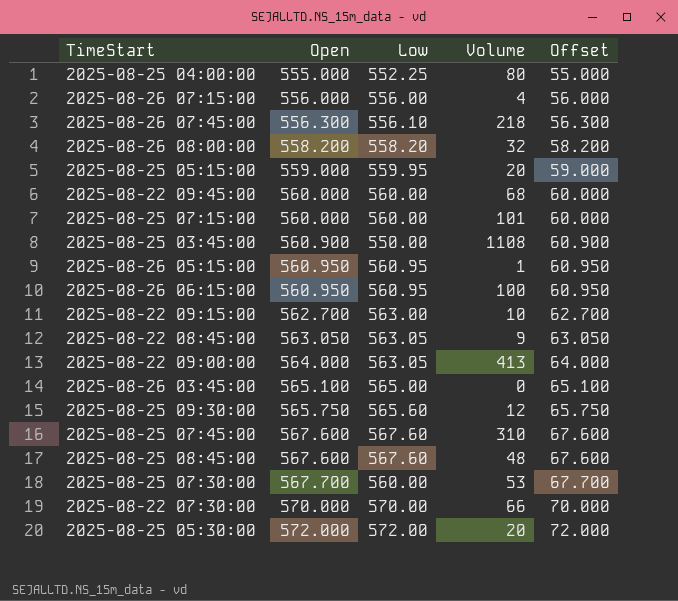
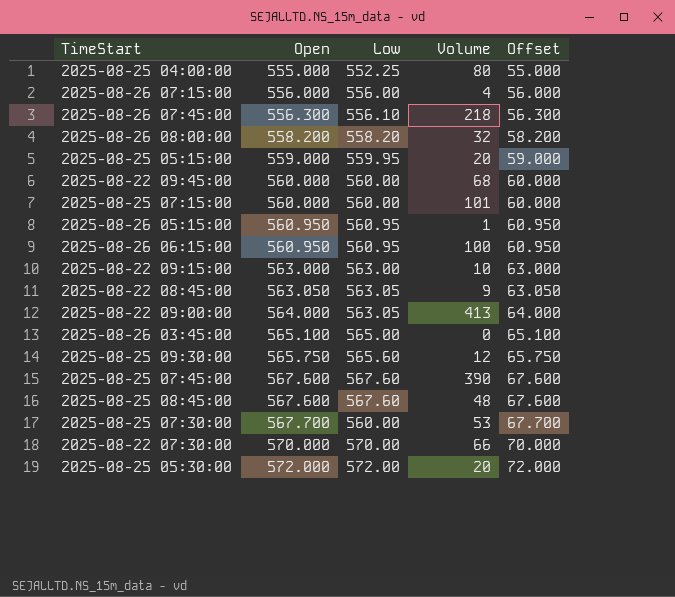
row 2025-08-25 03:45:00: 560.900 | 550.00 | 1108 | 60.900 -> none
2025-08-22 09:15:00 | Open: 562.700 -> 563.000
2025-08-22 09:15:00 | Offset: 62.700 -> 63.000
2025-08-25 07:45:00 | Volume: 310 -> 390

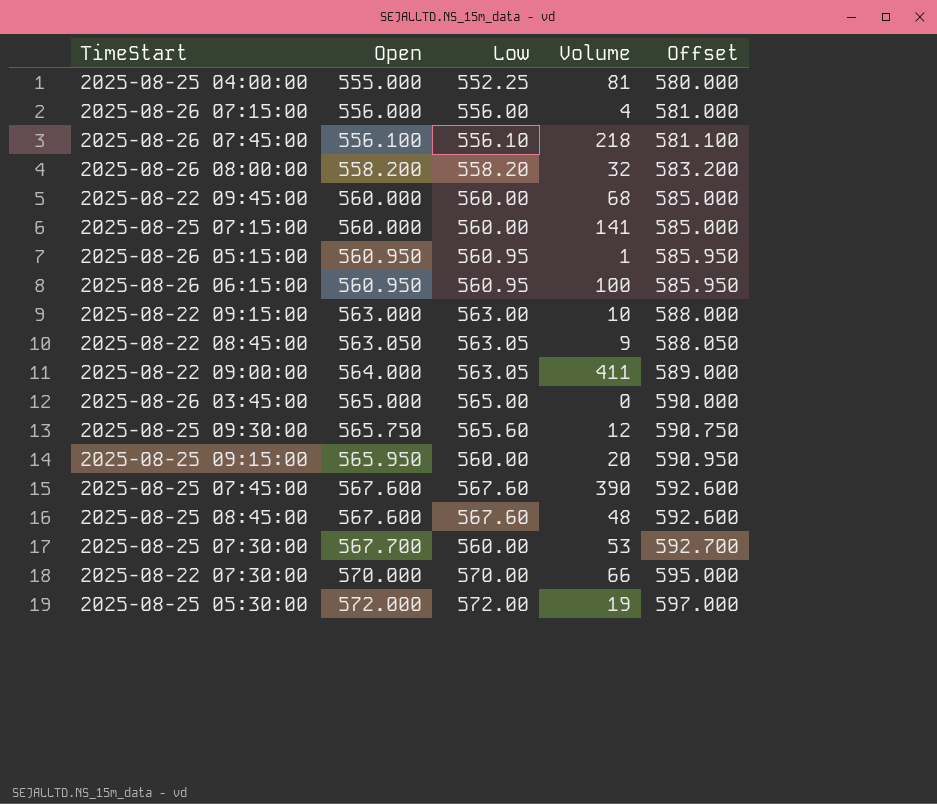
column Offset | formula: [Open] - 500 -> [Open] + 25
row 2025-08-25 05:15:00: 559.000 | 559.95 | 20 | 59.000 -> none
2025-08-25 04:00:00 | Volume: 80 -> 81
2025-08-26 07:45:00 | Open: 556.300 -> 556.100
2025-08-25 07:15:00 | Volume: 101 -> 141
2025-08-22 09:00:00 | Volume: 413 -> 411
2025-08-26 03:45:00 | Open: 565.100 -> 565.000
row 2025-08-25 09:15:00: none -> 565.950 | 560.00 | 20 | 590.950
2025-08-25 05:30:00 | Volume: 20 -> 19

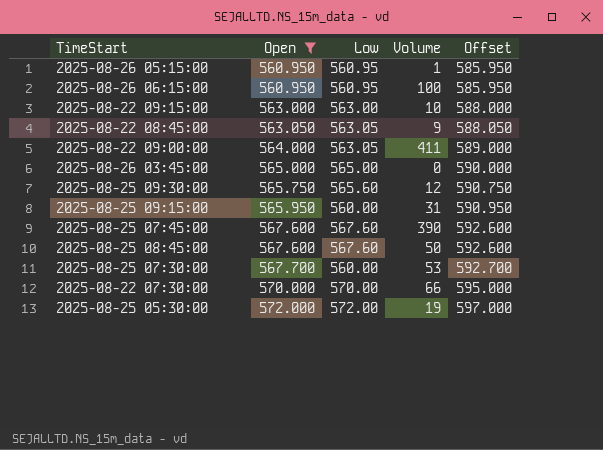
filter: none -> Open >= 560.950
2025-08-25 09:15:00 | Volume: 20 -> 31
2025-08-25 08:45:00 | Volume: 48 -> 50

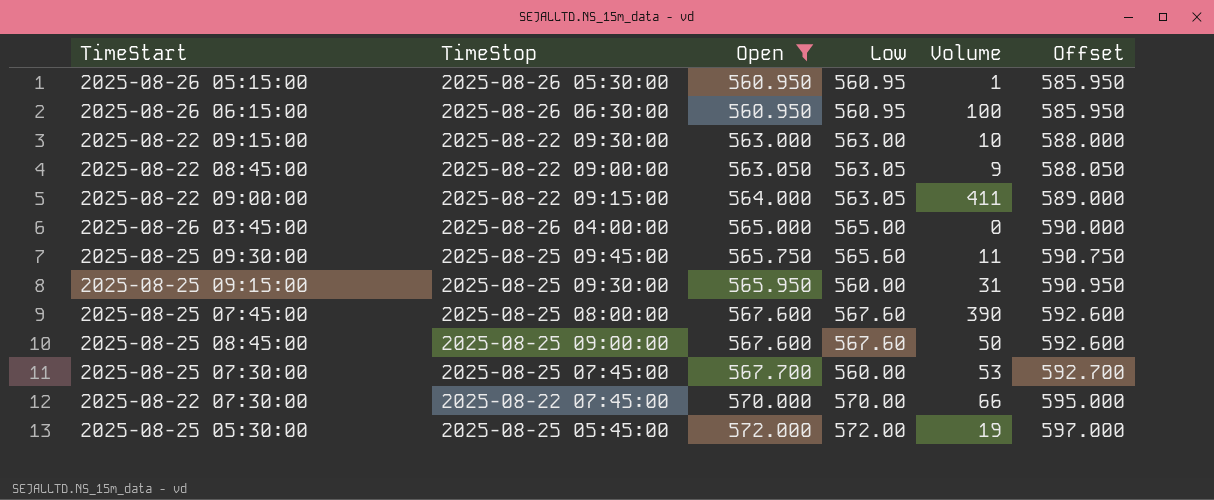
column TimeStop | position: none -> 2
2025-08-25 09:30:00 | Volume: 12 -> 11

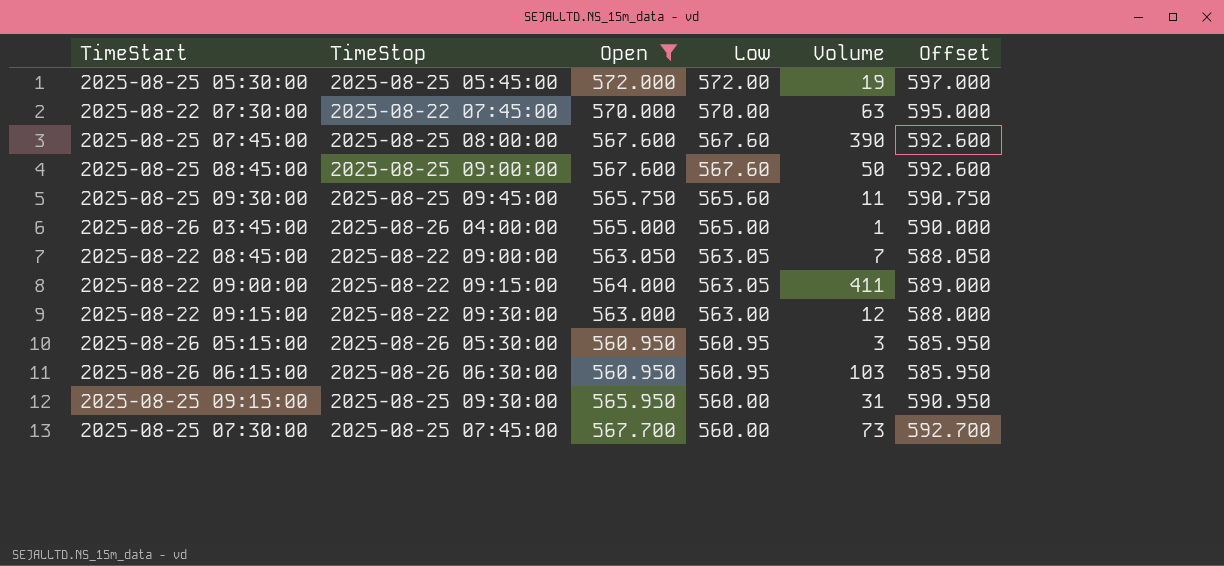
row order: Open ascending -> Low descending
2025-08-22 07:30:00 | Volume: 66 -> 63
2025-08-26 03:45:00 | Volume: 0 -> 1
2025-08-22 08:45:00 | Volume: 9 -> 7
2025-08-22 09:15:00 | Volume: 10 -> 12
2025-08-26 05:15:00 | Volume: 1 -> 3
2025-08-26 06:15:00 | Volume: 100 -> 103
2025-08-25 07:30:00 | Volume: 53 -> 73

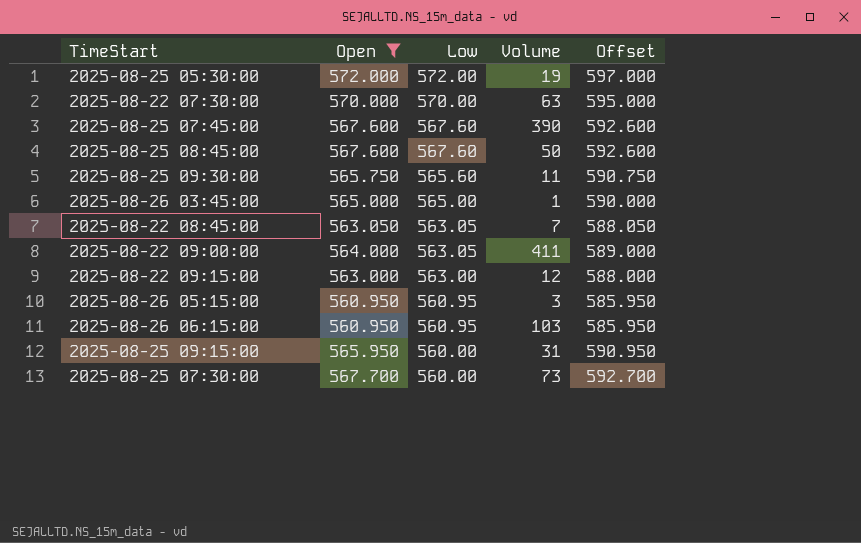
column TimeStop | position: 2 -> none

